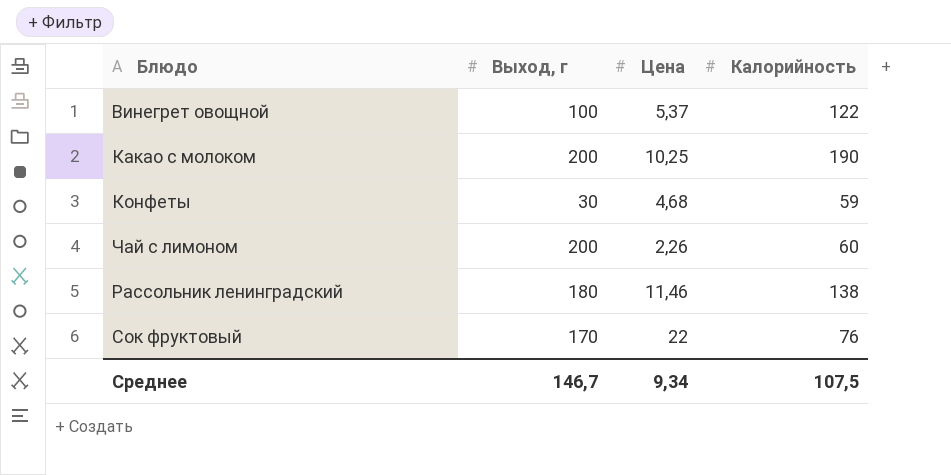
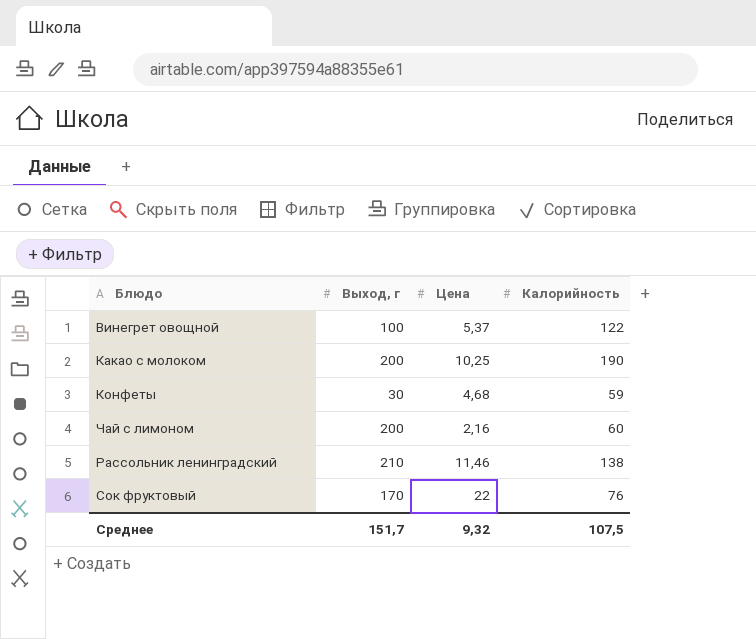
Чай с лимоном | Цена: 2,26 -> 2,16
Рассольник ленинградский | Выход, г: 180 -> 210
Среднее | Выход, г: 146,7 -> 151,7
Среднее | Цена: 9,34 -> 9,32

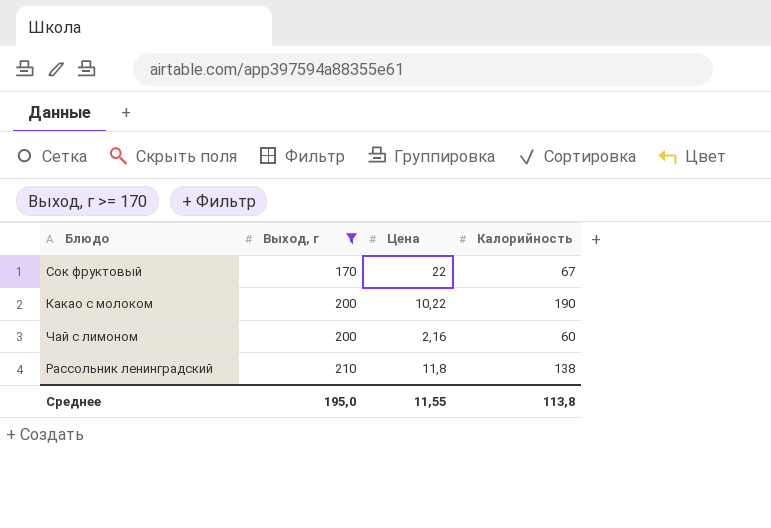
filter: none -> Выход, г >= 170
row order: none -> Выход, г ascending
Сок фруктовый | Калорийность: 76 -> 67
Какао с молоком | Цена: 10,25 -> 10,22
Рассольник ленинградский | Цена: 11,46 -> 11,8
Среднее | Выход, г: 151,7 -> 195,0
Среднее | Цена: 9,32 -> 11,55
Среднее | Калорийность: 107,5 -> 113,8

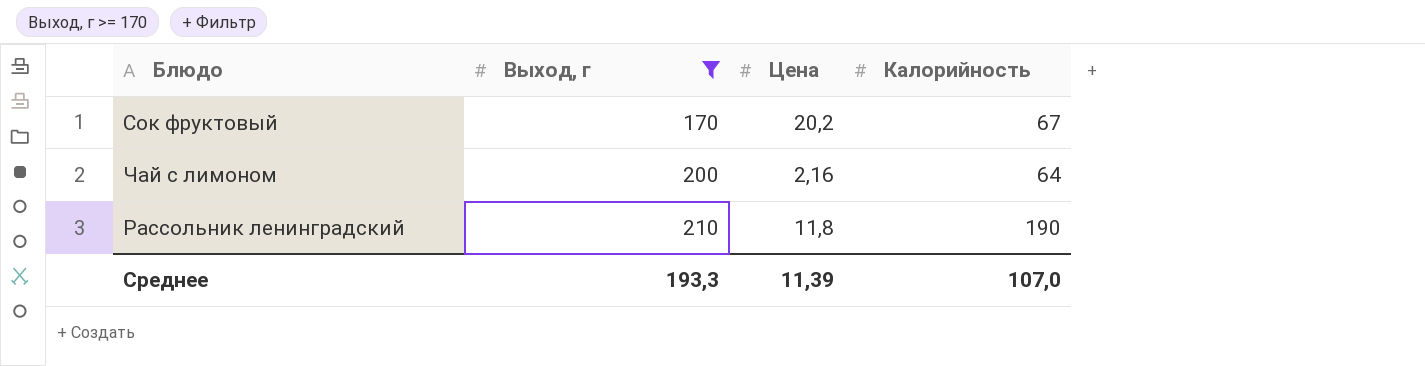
row Какао с молоком: 200 | 10,22 | 190 -> none
Сок фруктовый | Цена: 22 -> 20,2
Чай с лимоном | Калорийность: 60 -> 64
Рассольник ленинградский | Калорийность: 138 -> 190
Среднее | Выход, г: 195,0 -> 193,3
Среднее | Цена: 11,55 -> 11,39
Среднее | Калорийность: 113,8 -> 107,0

